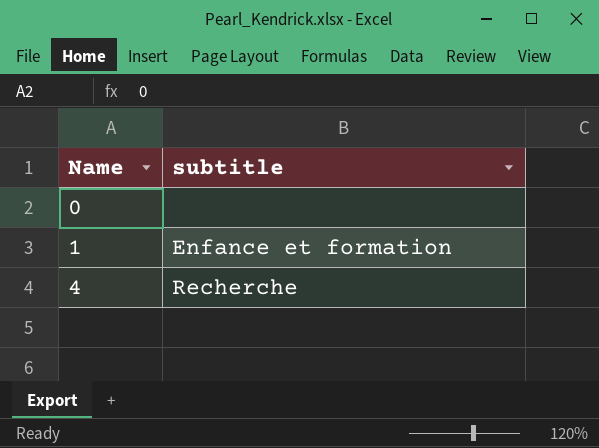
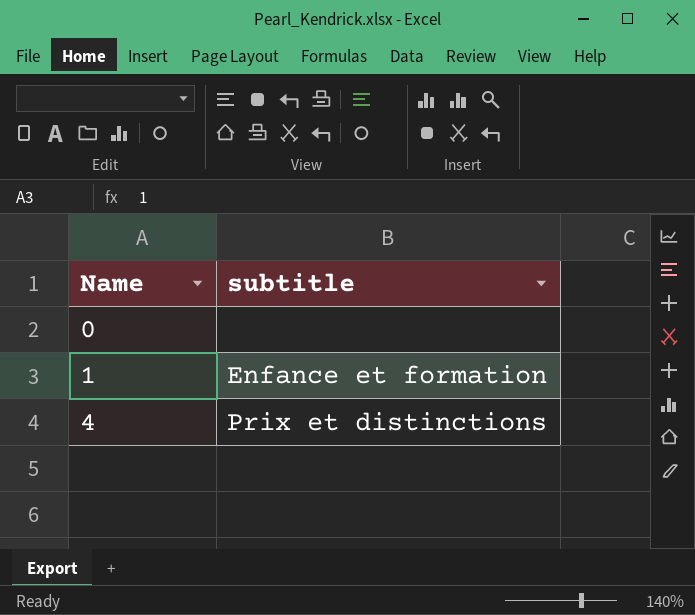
4 | subtitle: Recherche -> Prix et distinctions

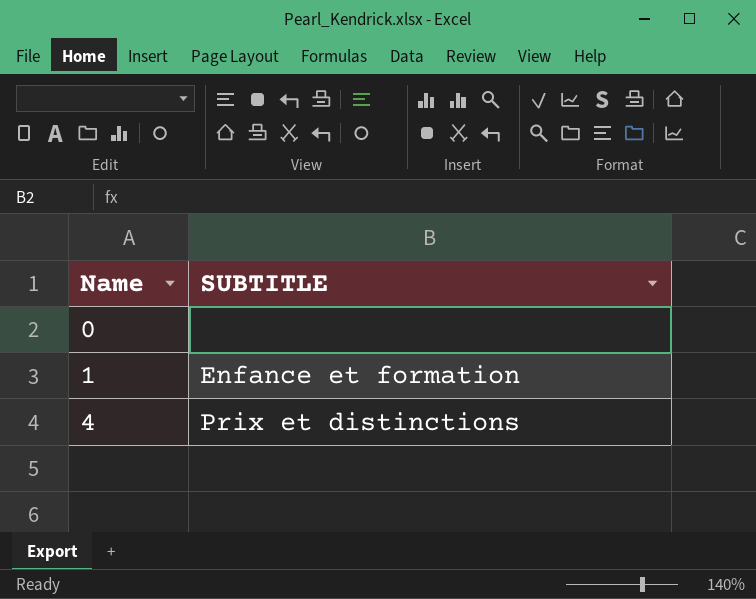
column name: subtitle -> SUBTITLE

